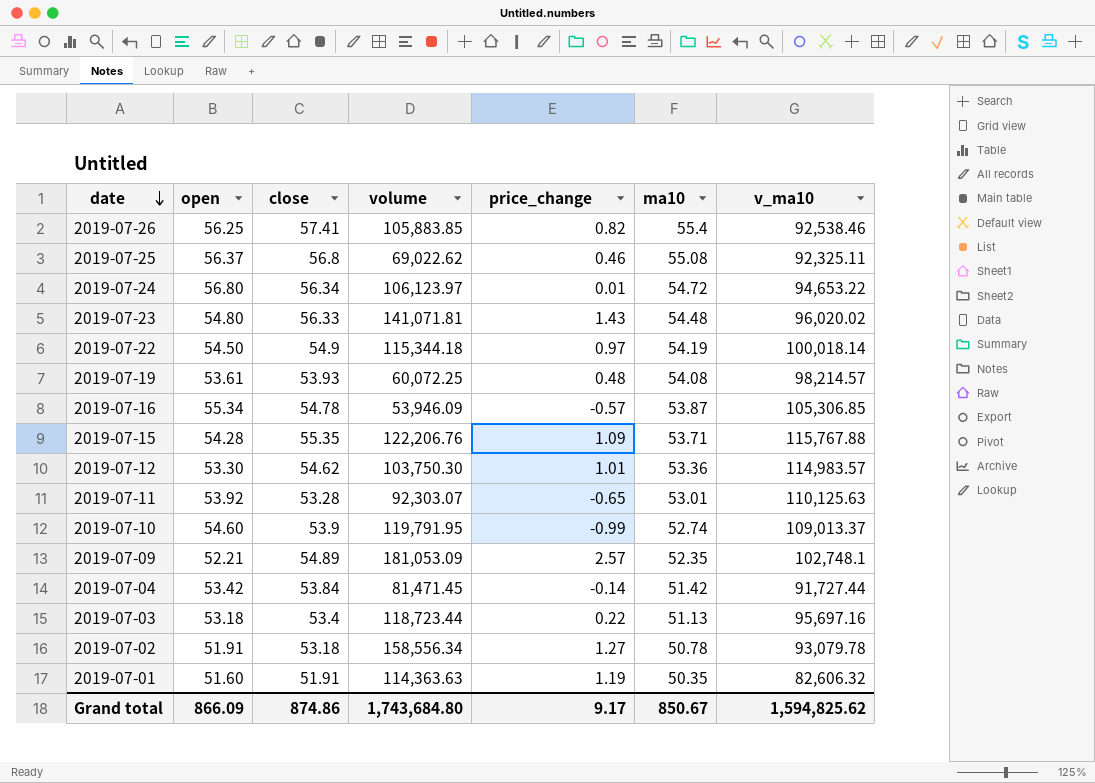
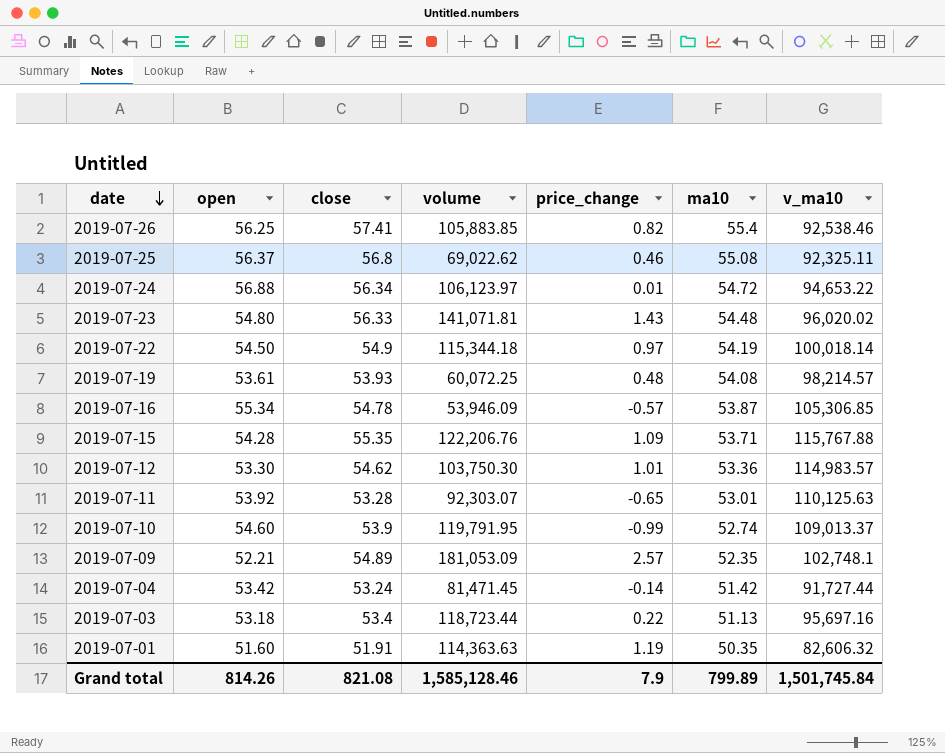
row 2019-07-02: 51.91 | 53.18 | 158,556.34 | 1.27 | 50.78 | 93,079.78 -> none
2019-07-24 | open: 56.80 -> 56.88
2019-07-04 | close: 53.84 -> 53.24
Grand total | open: 866.09 -> 814.26
Grand total | close: 874.86 -> 821.08
Grand total | volume: 1,743,684.80 -> 1,585,128.46
Grand total | price_change: 9.17 -> 7.9
Grand total | ma10: 850.67 -> 799.89
Grand total | v_ma10: 1,594,825.62 -> 1,501,745.84

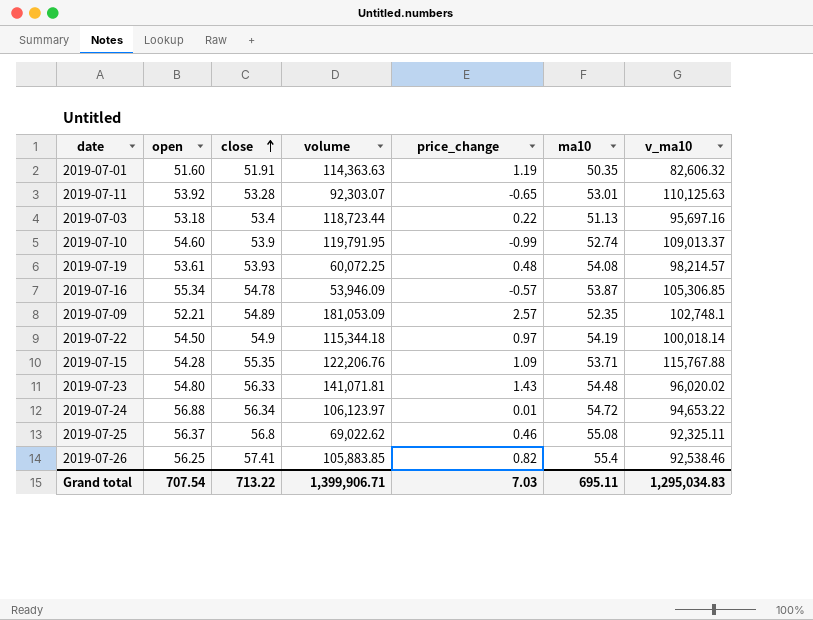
row order: date descending -> close ascending
row 2019-07-12: 53.30 | 54.62 | 103,750.30 | 1.01 | 53.36 | 114,983.57 -> none
row 2019-07-04: 53.42 | 53.24 | 81,471.45 | -0.14 | 51.42 | 91,727.44 -> none
Grand total | open: 814.26 -> 707.54
Grand total | close: 821.08 -> 713.22
Grand total | volume: 1,585,128.46 -> 1,399,906.71
Grand total | price_change: 7.9 -> 7.03
Grand total | ma10: 799.89 -> 695.11
Grand total | v_ma10: 1,501,745.84 -> 1,295,034.83

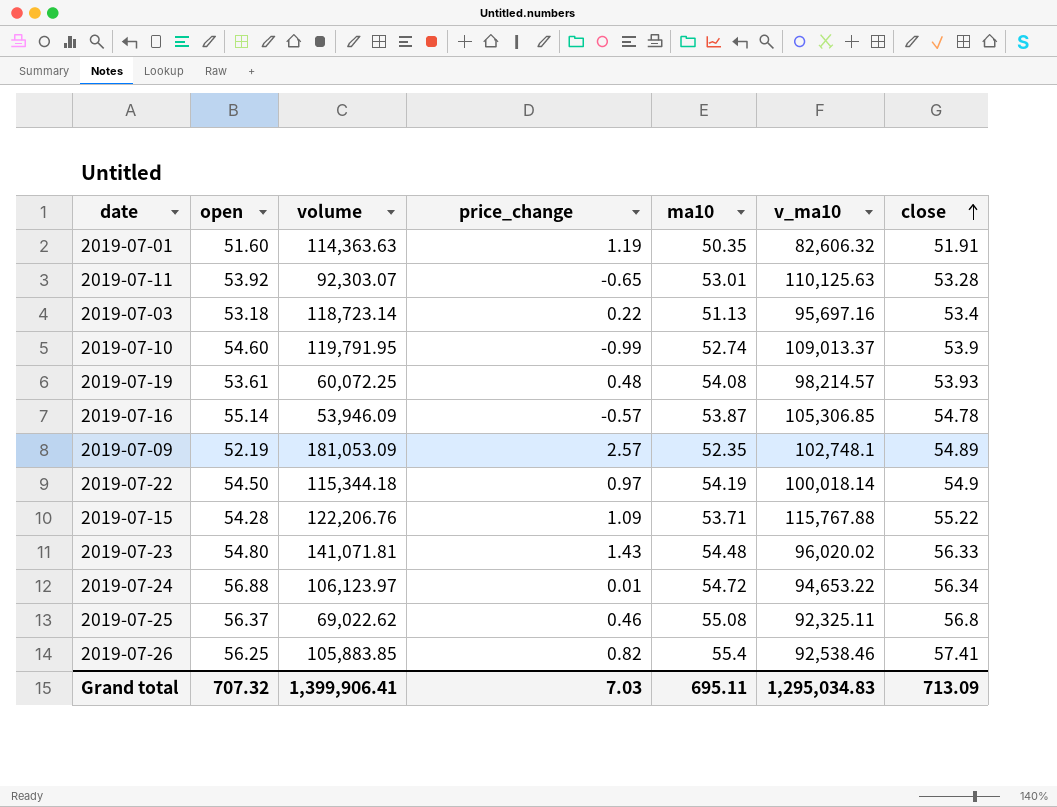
column close | position: 3 -> 7
2019-07-03 | volume: 118,723.44 -> 118,723.14
2019-07-16 | open: 55.34 -> 55.14
2019-07-09 | open: 52.21 -> 52.19
2019-07-15 | close: 55.35 -> 55.22
Grand total | open: 707.54 -> 707.32
Grand total | volume: 1,399,906.71 -> 1,399,906.41
Grand total | close: 713.22 -> 713.09

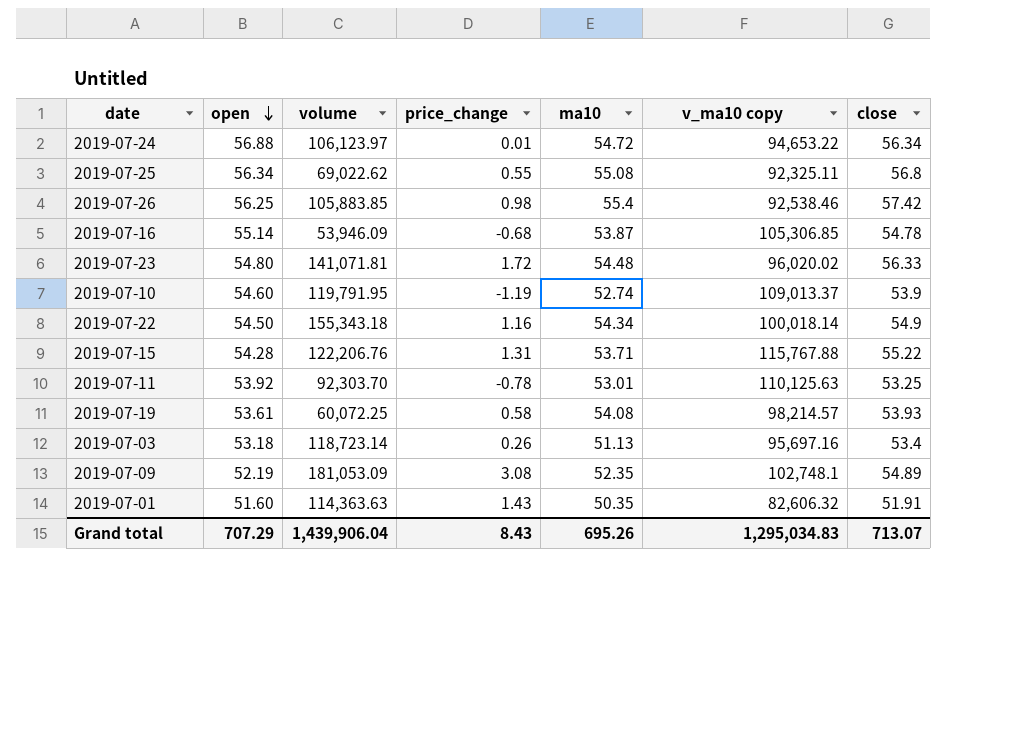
row order: close ascending -> open descending
column name: v_ma10 -> v_ma10 copy
2019-07-25 | open: 56.37 -> 56.34
2019-07-25 | price_change: 0.46 -> 0.55
2019-07-26 | price_change: 0.82 -> 0.98
2019-07-26 | close: 57.41 -> 57.42
2019-07-16 | price_change: -0.57 -> -0.68
2019-07-23 | price_change: 1.43 -> 1.72
2019-07-10 | price_change: -0.99 -> -1.19
2019-07-22 | volume: 115,344.18 -> 155,343.18
2019-07-22 | price_change: 0.97 -> 1.16
2019-07-22 | ma10: 54.19 -> 54.34
2019-07-15 | price_change: 1.09 -> 1.31
2019-07-11 | volume: 92,303.07 -> 92,303.70
2019-07-11 | price_change: -0.65 -> -0.78
2019-07-11 | close: 53.28 -> 53.25
2019-07-19 | price_change: 0.48 -> 0.58
2019-07-03 | price_change: 0.22 -> 0.26
2019-07-09 | price_change: 2.57 -> 3.08
2019-07-01 | price_change: 1.19 -> 1.43
Grand total | open: 707.32 -> 707.29
Grand total | volume: 1,399,906.41 -> 1,439,906.04
Grand total | price_change: 7.03 -> 8.43
Grand total | ma10: 695.11 -> 695.26
Grand total | close: 713.09 -> 713.07

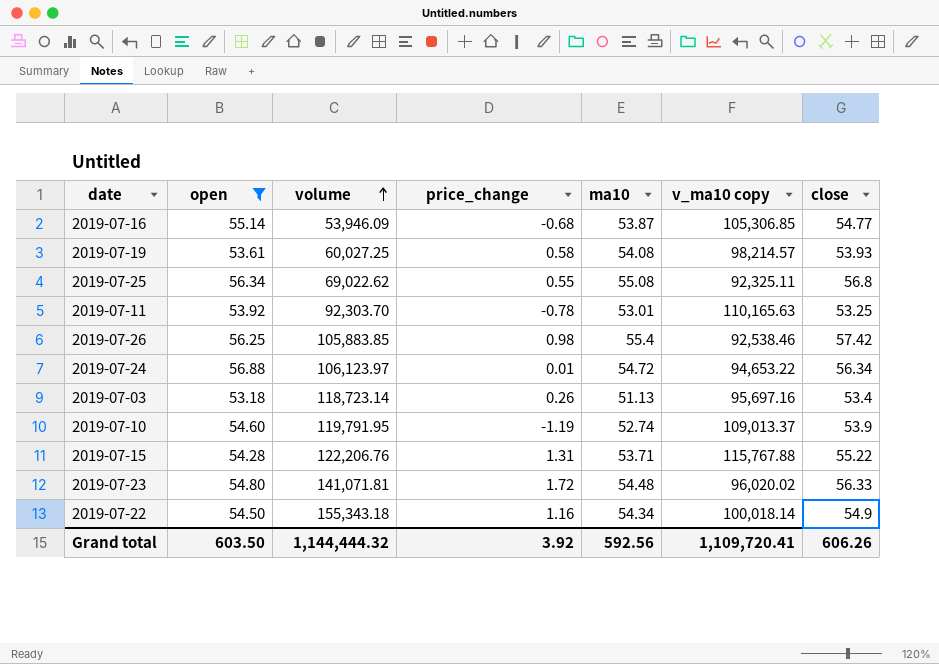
filter: none -> open >= 53.18
row order: open descending -> volume ascending
2019-07-16 | close: 54.78 -> 54.77
2019-07-19 | volume: 60,072.25 -> 60,027.25
2019-07-11 | v_ma10 copy: 110,125.63 -> 110,165.63
Grand total | open: 707.29 -> 603.50
Grand total | volume: 1,439,906.04 -> 1,144,444.32
Grand total | price_change: 8.43 -> 3.92
Grand total | ma10: 695.26 -> 592.56
Grand total | v_ma10 copy: 1,295,034.83 -> 1,109,720.41
Grand total | close: 713.07 -> 606.26

